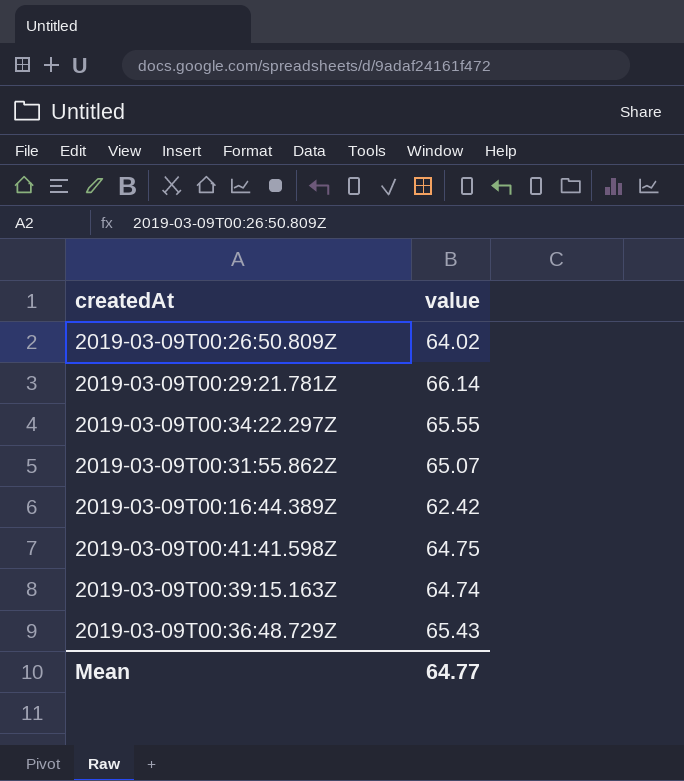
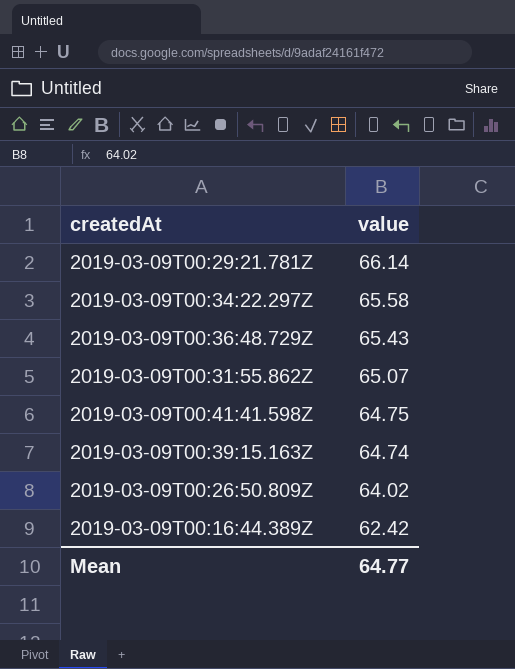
row order: none -> value descending
2019-03-09T00:34:22.297Z | value: 65.55 -> 65.58

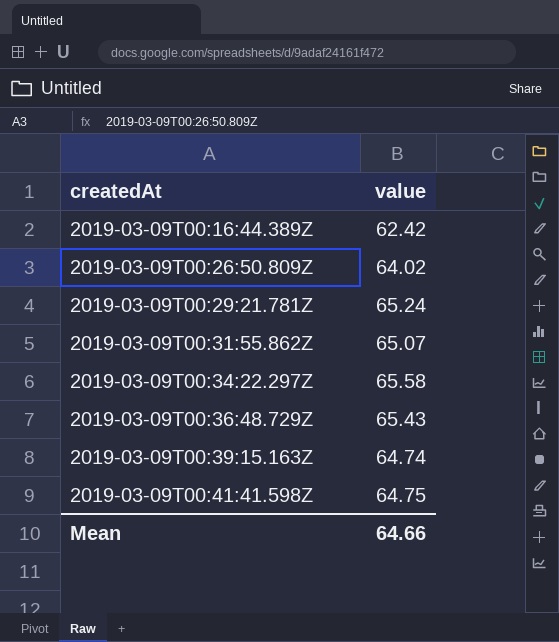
row order: value descending -> createdAt ascending
2019-03-09T00:29:21.781Z | value: 66.14 -> 65.24
Mean | value: 64.77 -> 64.66

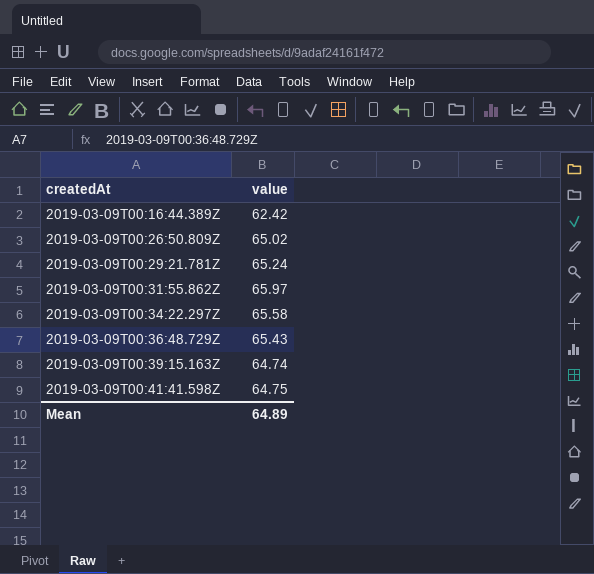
2019-03-09T00:26:50.809Z | value: 64.02 -> 65.02
2019-03-09T00:31:55.862Z | value: 65.07 -> 65.97
Mean | value: 64.66 -> 64.89

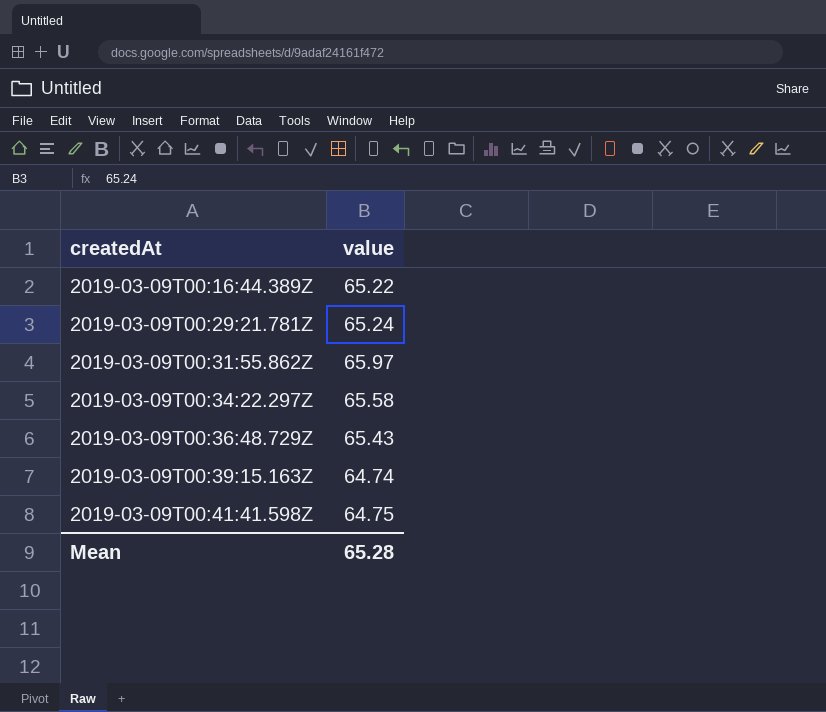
row 2019-03-09T00:26:50.809Z: 65.02 -> none
2019-03-09T00:16:44.389Z | value: 62.42 -> 65.22
Mean | value: 64.89 -> 65.28

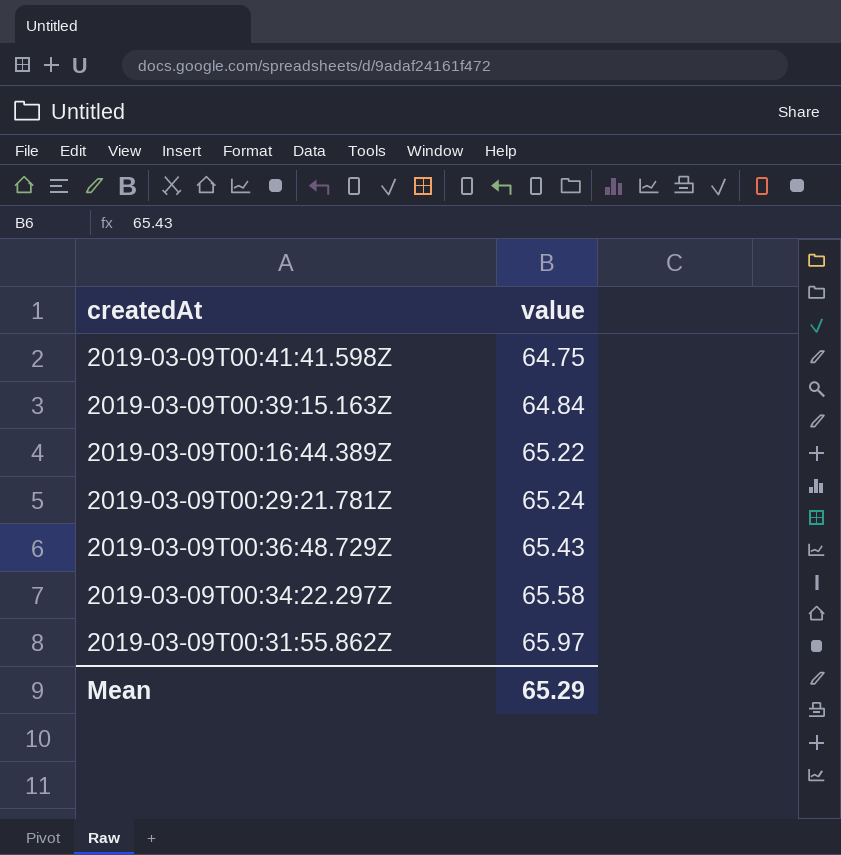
row order: createdAt ascending -> value ascending
2019-03-09T00:39:15.163Z | value: 64.74 -> 64.84
Mean | value: 65.28 -> 65.29

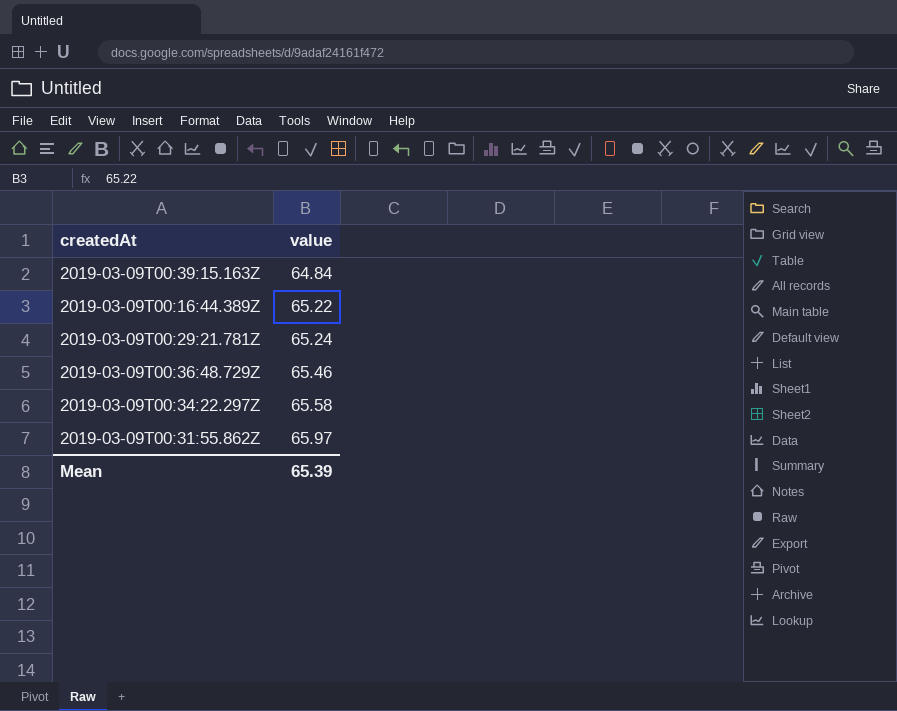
row 2019-03-09T00:41:41.598Z: 64.75 -> none
2019-03-09T00:36:48.729Z | value: 65.43 -> 65.46
Mean | value: 65.29 -> 65.39

